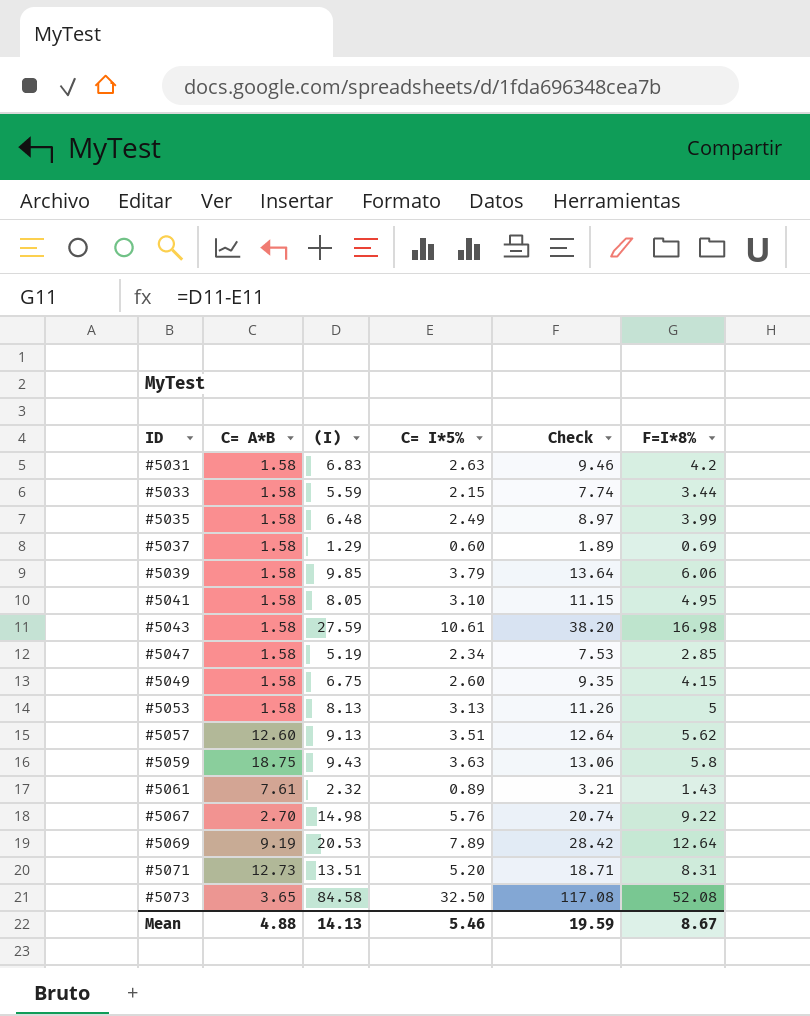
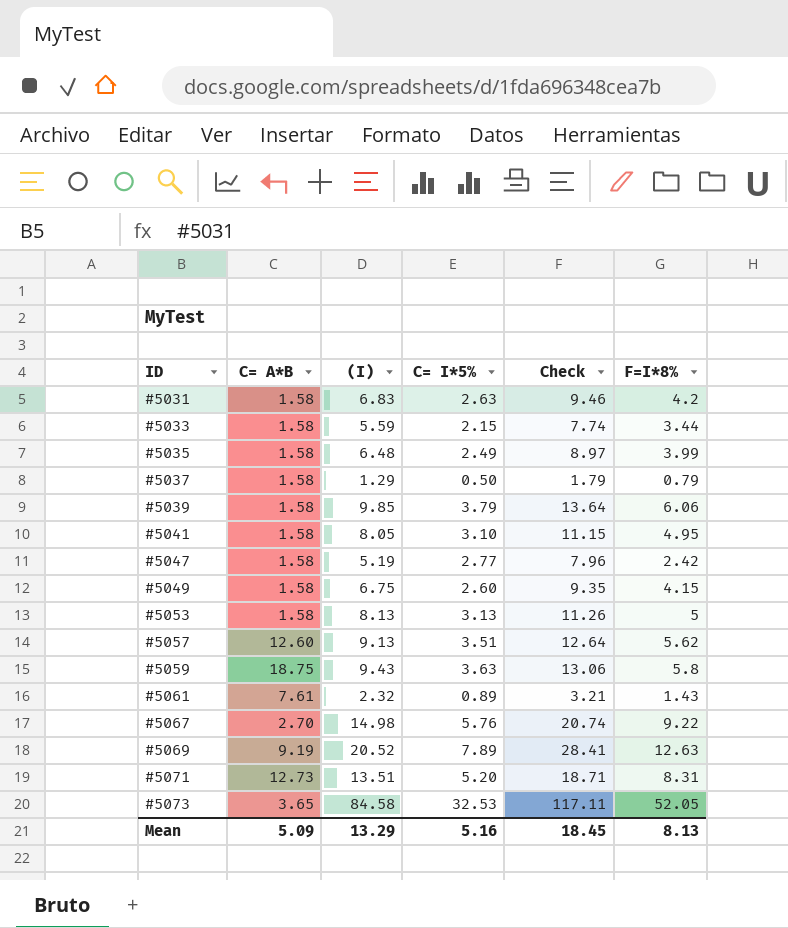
row #5043: 1.58 | 27.59 | 10.61 | 38.20 | 16.98 -> none
#5037 | C= I*5%: 0.60 -> 0.50
#5037 | Check: 1.89 -> 1.79
#5037 | F=I*8%: 0.69 -> 0.79
#5047 | C= I*5%: 2.34 -> 2.77
#5047 | Check: 7.53 -> 7.96
#5047 | F=I*8%: 2.85 -> 2.42
#5069 | (I): 20.53 -> 20.52
#5069 | Check: 28.42 -> 28.41
#5069 | F=I*8%: 12.64 -> 12.63
#5073 | C= I*5%: 32.50 -> 32.53
#5073 | Check: 117.08 -> 117.11
#5073 | F=I*8%: 52.08 -> 52.05
Mean | C= A*B: 4.88 -> 5.09
Mean | (I): 14.13 -> 13.29
Mean | C= I*5%: 5.46 -> 5.16
Mean | Check: 19.59 -> 18.45
Mean | F=I*8%: 8.67 -> 8.13

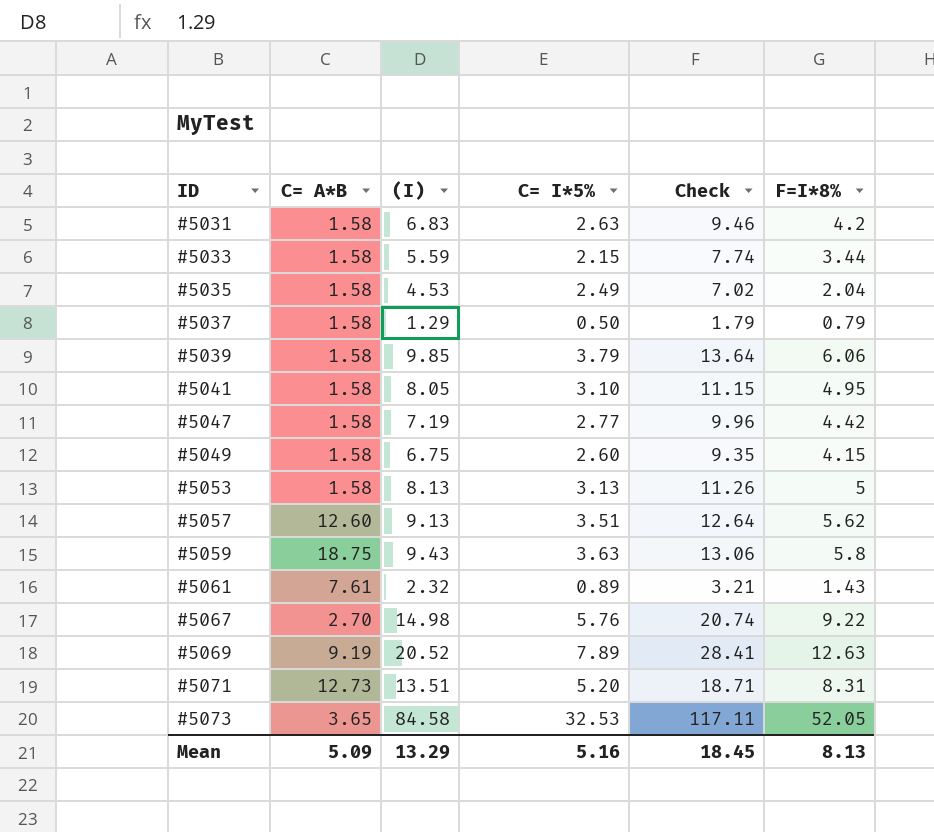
#5035 | (I): 6.48 -> 4.53
#5035 | Check: 8.97 -> 7.02
#5035 | F=I*8%: 3.99 -> 2.04
#5047 | (I): 5.19 -> 7.19
#5047 | Check: 7.96 -> 9.96
#5047 | F=I*8%: 2.42 -> 4.42

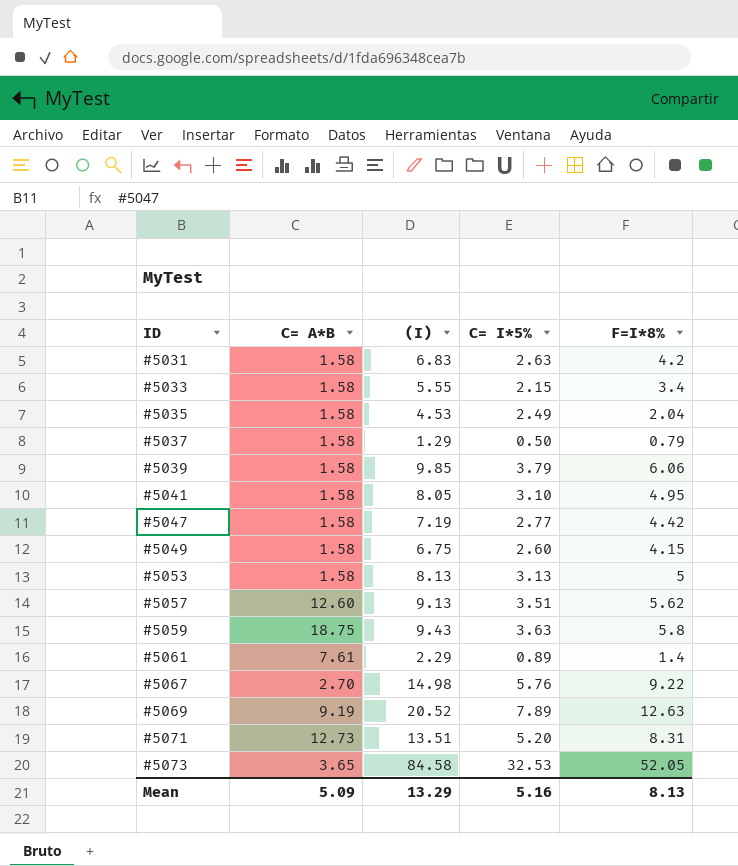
column Check | formula: [(I)] + [C= I*5%] -> none
#5033 | (I): 5.59 -> 5.55
#5033 | F=I*8%: 3.44 -> 3.4
#5061 | (I): 2.32 -> 2.29
#5061 | F=I*8%: 1.43 -> 1.4

